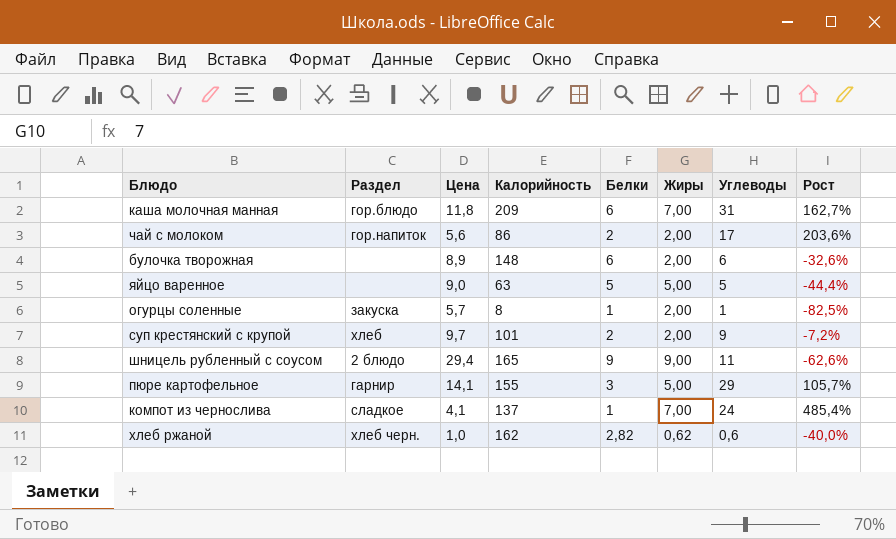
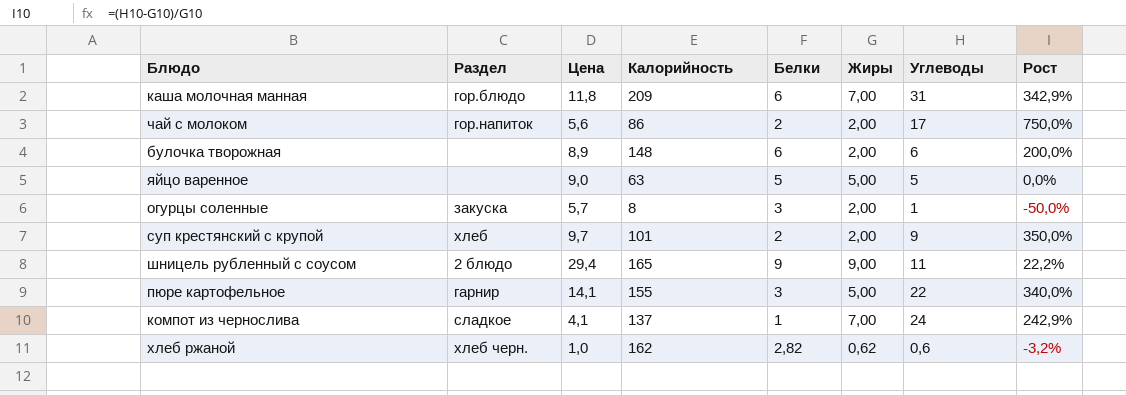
column Рост | formula: ([Углеводы] - [Цена]) / [Цена] -> ([Углеводы] - [Жиры]) / [Жиры]
огурцы соленные | Белки: 1 -> 3
пюре картофельное | Углеводы: 29 -> 22

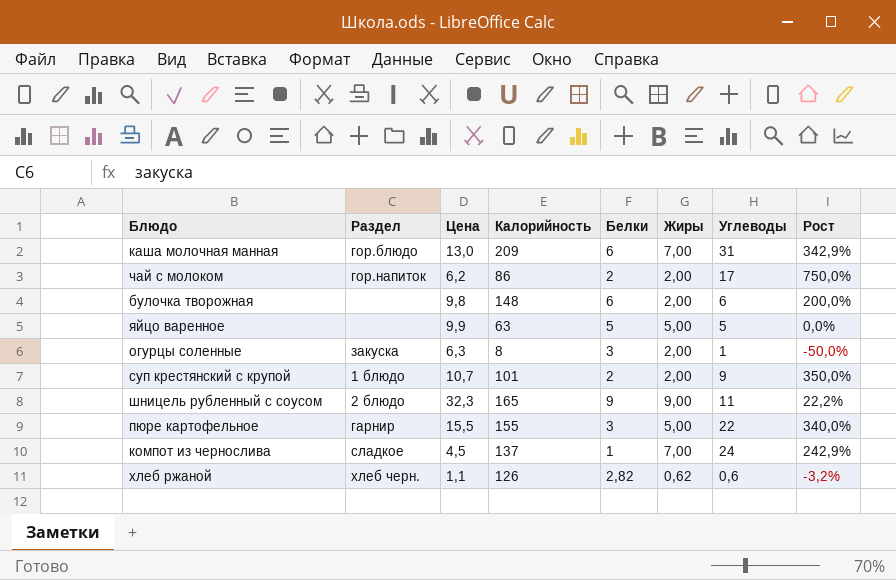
каша молочная манная | Цена: 11,8 -> 13,0
чай с молоком | Цена: 5,6 -> 6,2
булочка творожная | Цена: 8,9 -> 9,8
яйцо варенное | Цена: 9,0 -> 9,9
огурцы соленные | Цена: 5,7 -> 6,3
суп крестянский с крупой | Раздел: хлеб -> 1 блюдо
суп крестянский с крупой | Цена: 9,7 -> 10,7
шницель рубленный с соусом | Цена: 29,4 -> 32,3
пюре картофельное | Цена: 14,1 -> 15,5
компот из чернослива | Цена: 4,1 -> 4,5
хлеб ржаной | Цена: 1,0 -> 1,1
хлеб ржаной | Калорийность: 162 -> 126

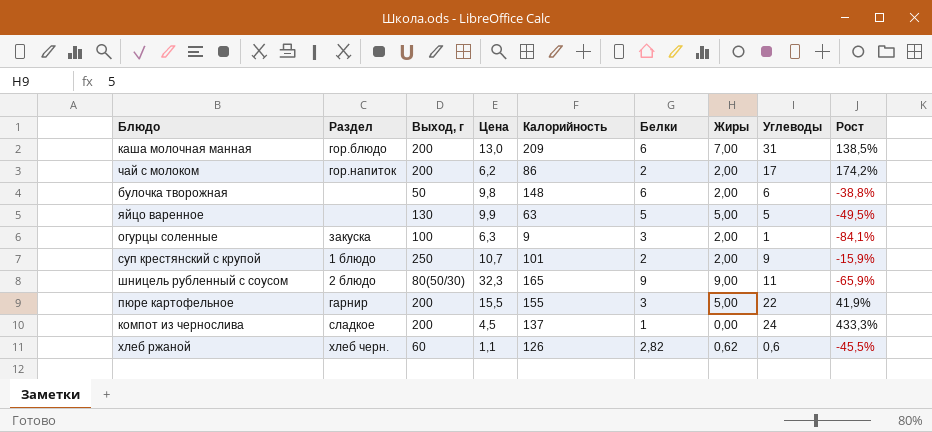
column Выход, г | position: none -> 3
column Рост | formula: ([Углеводы] - [Жиры]) / [Жиры] -> ([Углеводы] - [Цена]) / [Цена]
огурцы соленные | Калорийность: 8 -> 9
компот из чернослива | Жиры: 7,00 -> 0,00

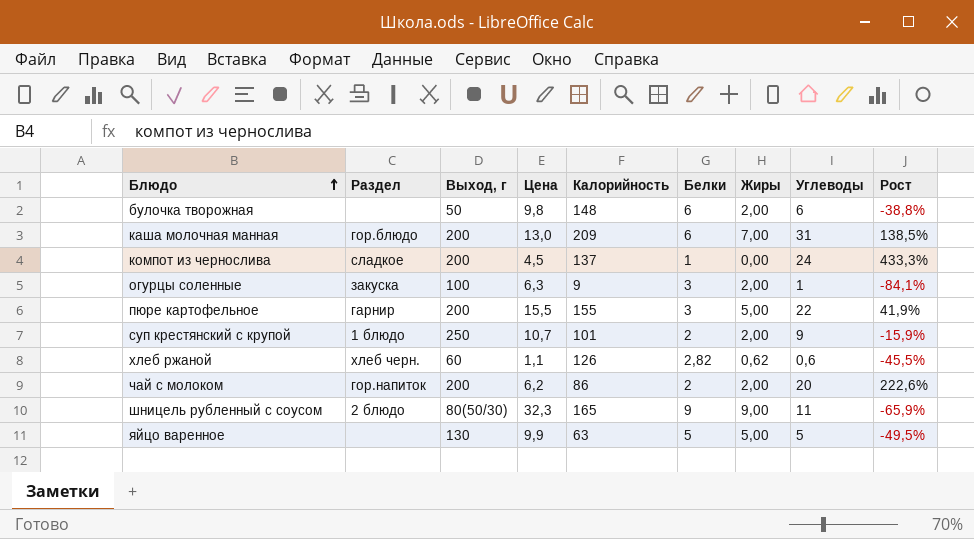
row order: none -> Блюдо ascending
чай с молоком | Углеводы: 17 -> 20
чай с молоком | Рост: 174,2% -> 222,6%

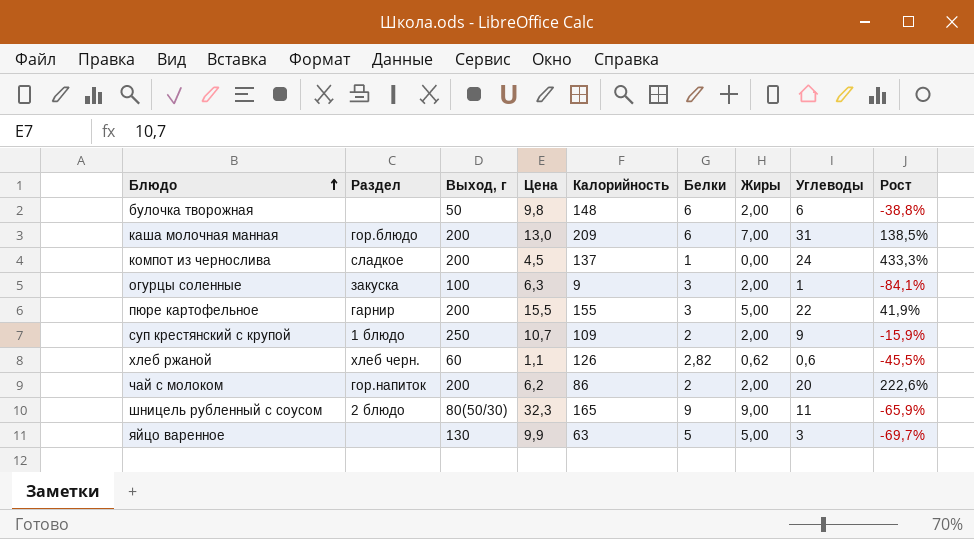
суп крестянский с крупой | Калорийность: 101 -> 109
яйцо варенное | Углеводы: 5 -> 3
яйцо варенное | Рост: -49,5% -> -69,7%

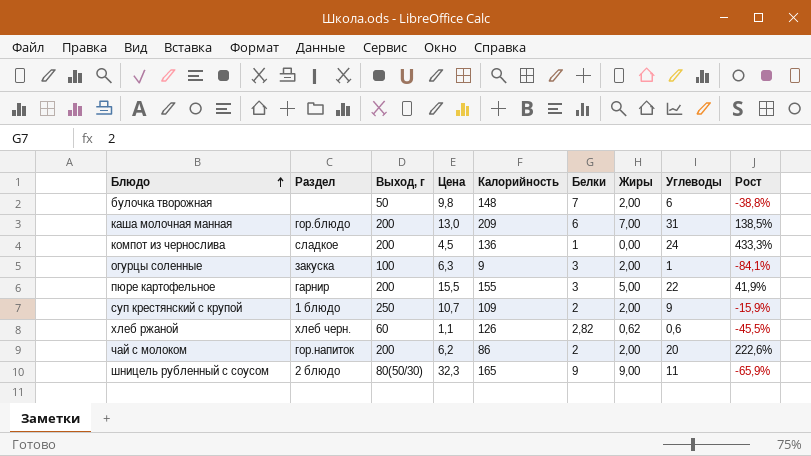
row яйцо варенное: none | 130 | 9,9 | 63 | 5 | 5,00 | 3 | -69,7% -> none
булочка творожная | Белки: 6 -> 7
компот из чернослива | Калорийность: 137 -> 136

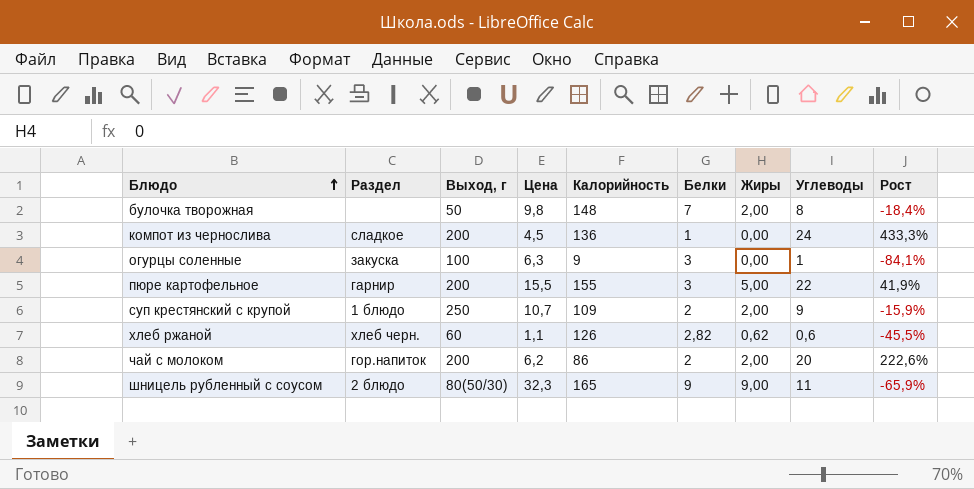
row каша молочная манная: гор.блюдо | 200 | 13,0 | 209 | 6 | 7,00 | 31 | 138,5% -> none
булочка творожная | Углеводы: 6 -> 8
булочка творожная | Рост: -38,8% -> -18,4%
огурцы соленные | Жиры: 2,00 -> 0,00

